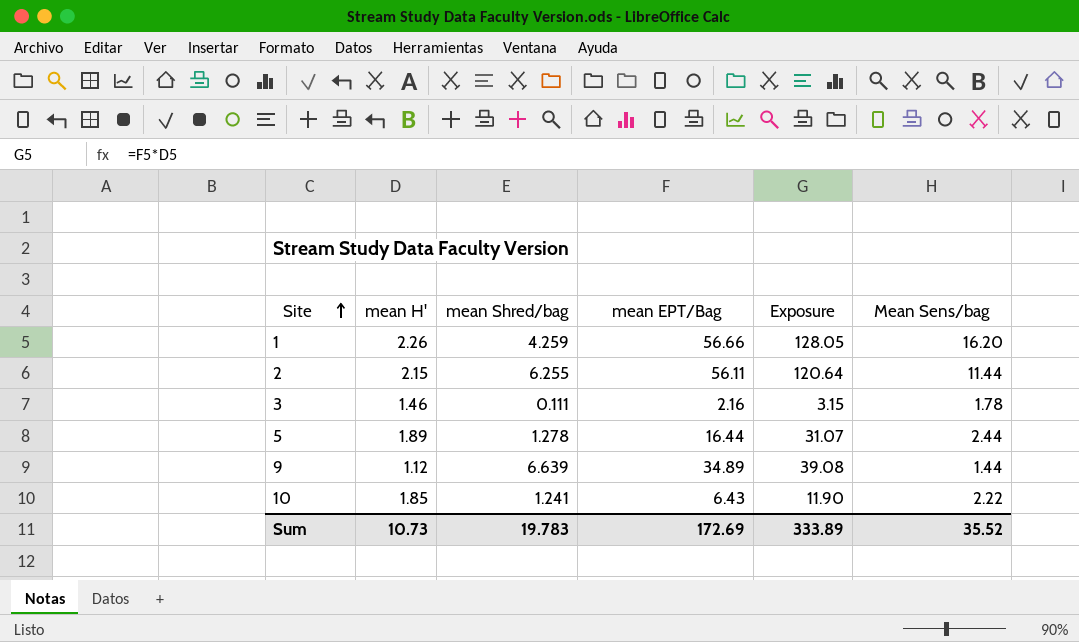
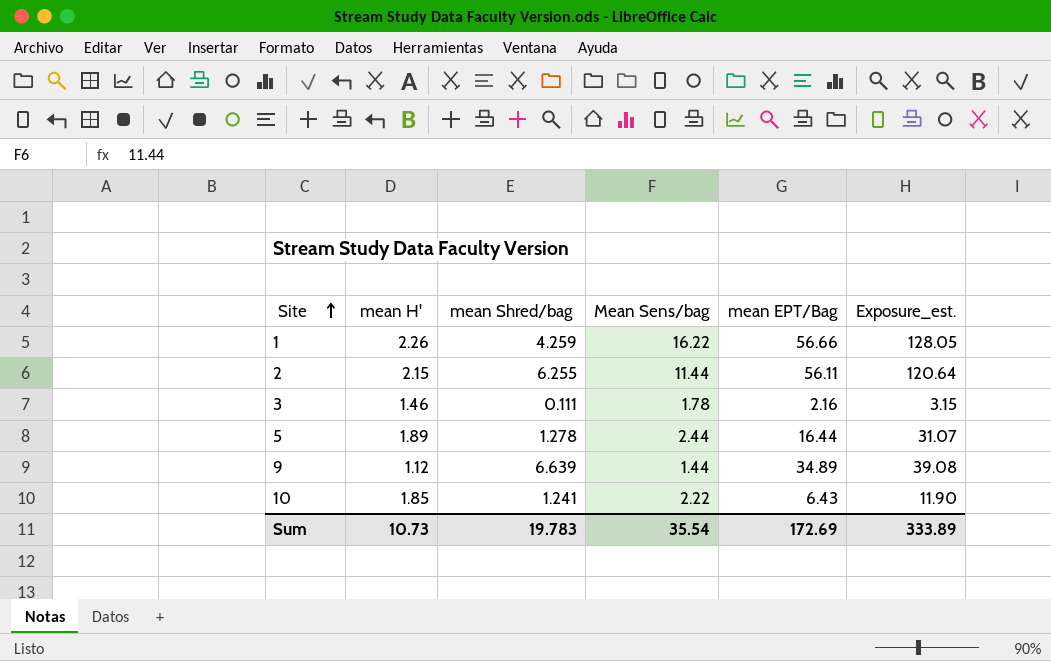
column Mean Sens/bag | position: 6 -> 4
column name: Exposure -> Exposure_est.
1 | Mean Sens/bag: 16.20 -> 16.22
Sum | Mean Sens/bag: 35.52 -> 35.54

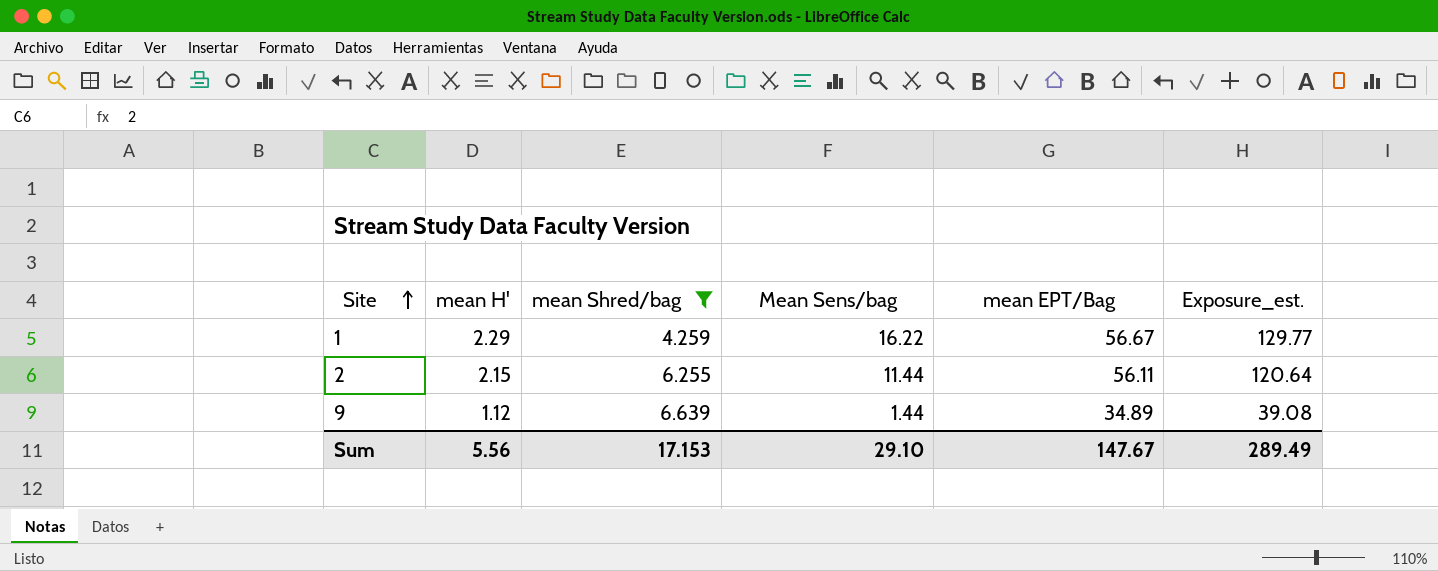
filter: none -> mean Shred/bag >= 4.259
1 | mean H': 2.26 -> 2.29
1 | mean EPT/Bag: 56.66 -> 56.67
1 | Exposure_est.: 128.05 -> 129.77
Sum | mean H': 10.73 -> 5.56
Sum | mean Shred/bag: 19.783 -> 17.153
Sum | Mean Sens/bag: 35.54 -> 29.10
Sum | mean EPT/Bag: 172.69 -> 147.67
Sum | Exposure_est.: 333.89 -> 289.49

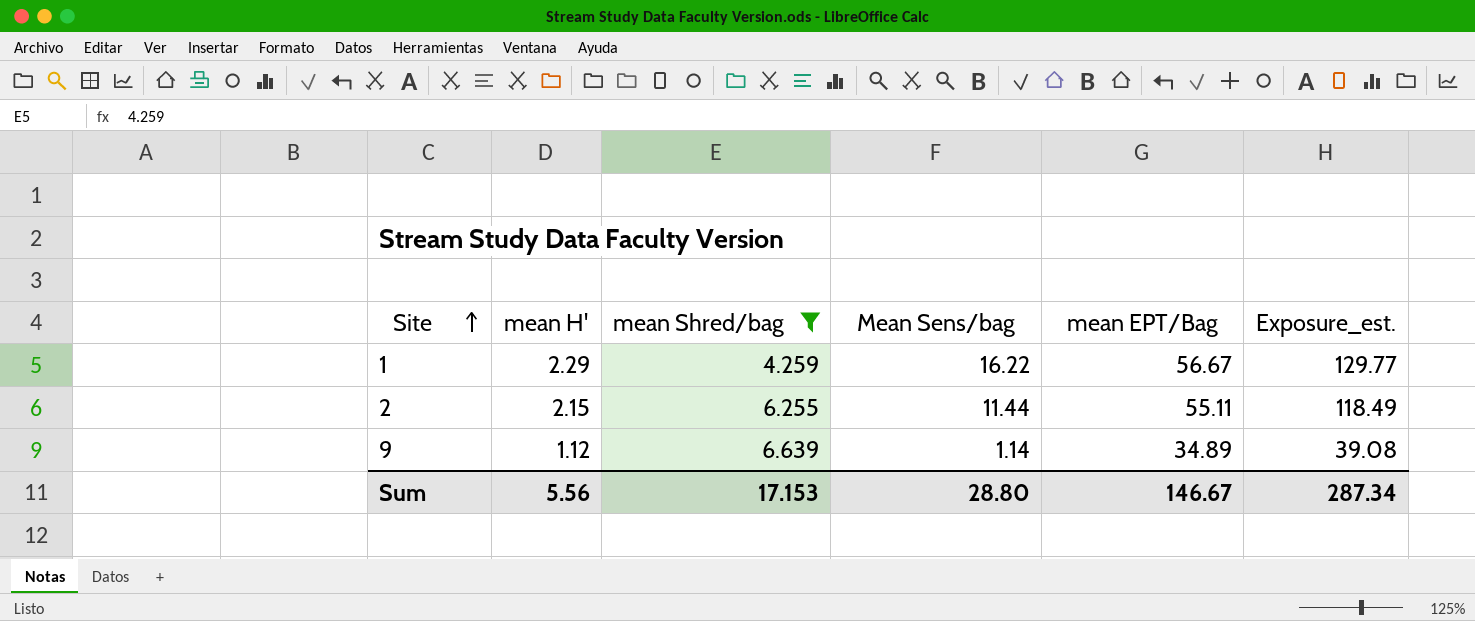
2 | mean EPT/Bag: 56.11 -> 55.11
2 | Exposure_est.: 120.64 -> 118.49
9 | Mean Sens/bag: 1.44 -> 1.14
Sum | Mean Sens/bag: 29.10 -> 28.80
Sum | mean EPT/Bag: 147.67 -> 146.67
Sum | Exposure_est.: 289.49 -> 287.34

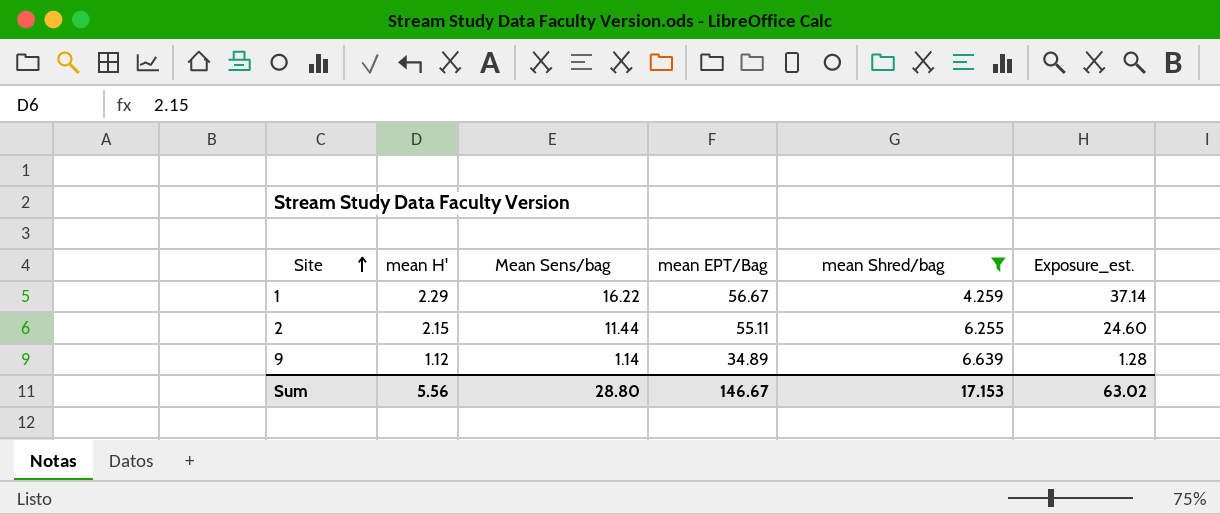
column mean Shred/bag | position: 3 -> 5
column Exposure_est. | formula: [mean H'] * [mean EPT/Bag] -> [mean H'] * [Mean Sens/bag]
Sum | Exposure_est.: 287.34 -> 63.02

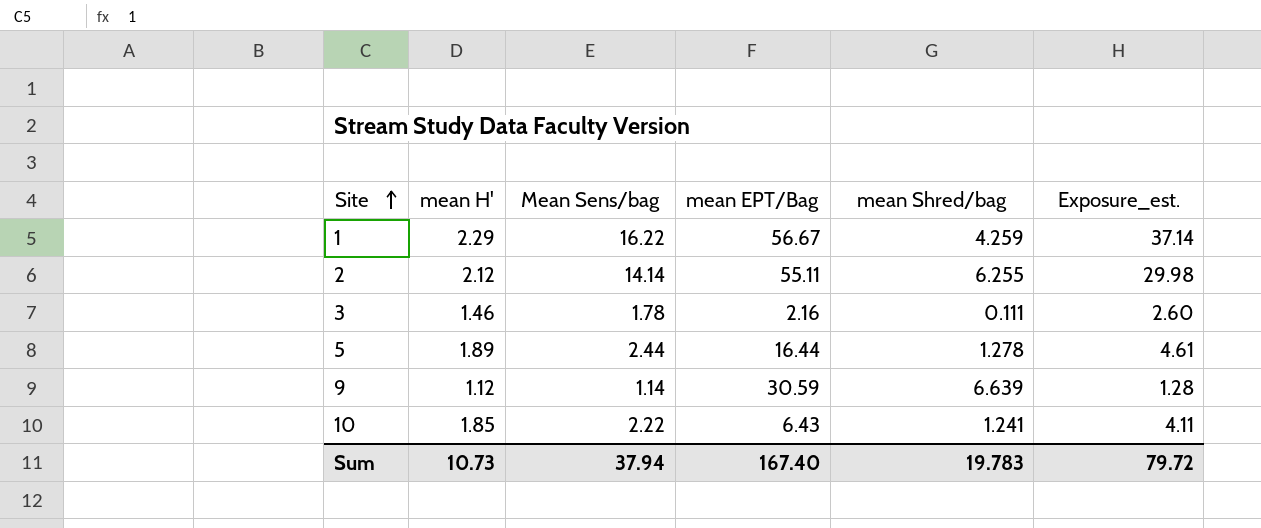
filter: mean Shred/bag >= 4.259 -> none
2 | mean H': 2.15 -> 2.12
2 | Mean Sens/bag: 11.44 -> 14.14
2 | Exposure_est.: 24.60 -> 29.98
9 | mean EPT/Bag: 34.89 -> 30.59
Sum | mean H': 5.56 -> 10.73
Sum | Mean Sens/bag: 28.80 -> 37.94
Sum | mean EPT/Bag: 146.67 -> 167.40
Sum | mean Shred/bag: 17.153 -> 19.783
Sum | Exposure_est.: 63.02 -> 79.72

